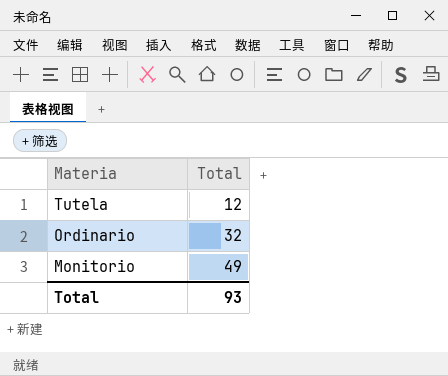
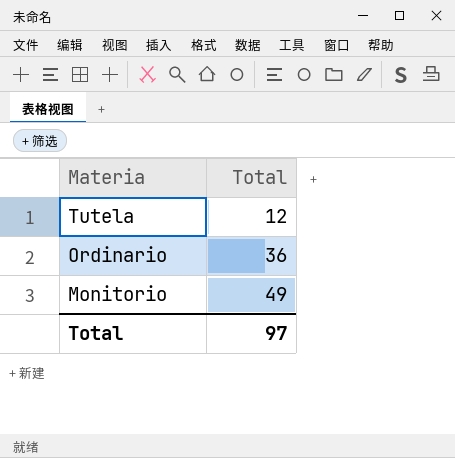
Ordinario | Total: 32 -> 36
Total | Total: 93 -> 97

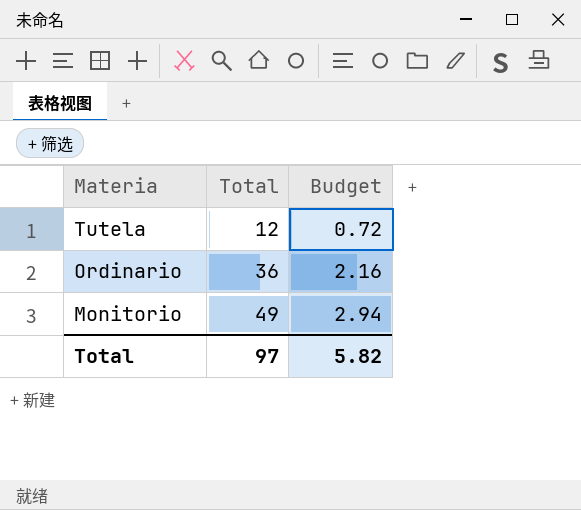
column Budget | formula: none -> [Total] * 0.06

